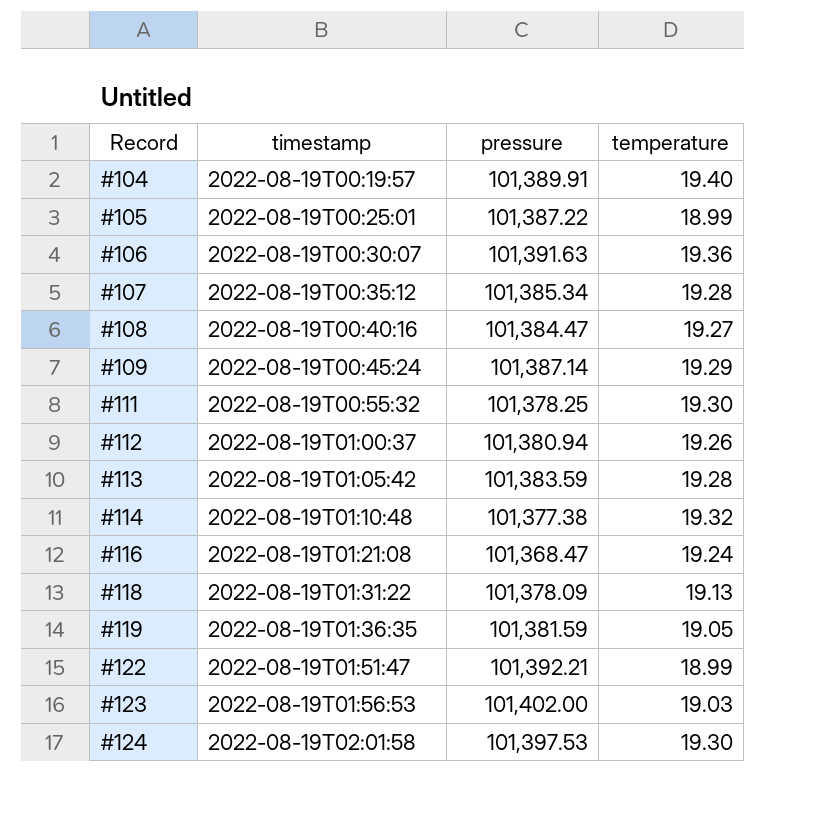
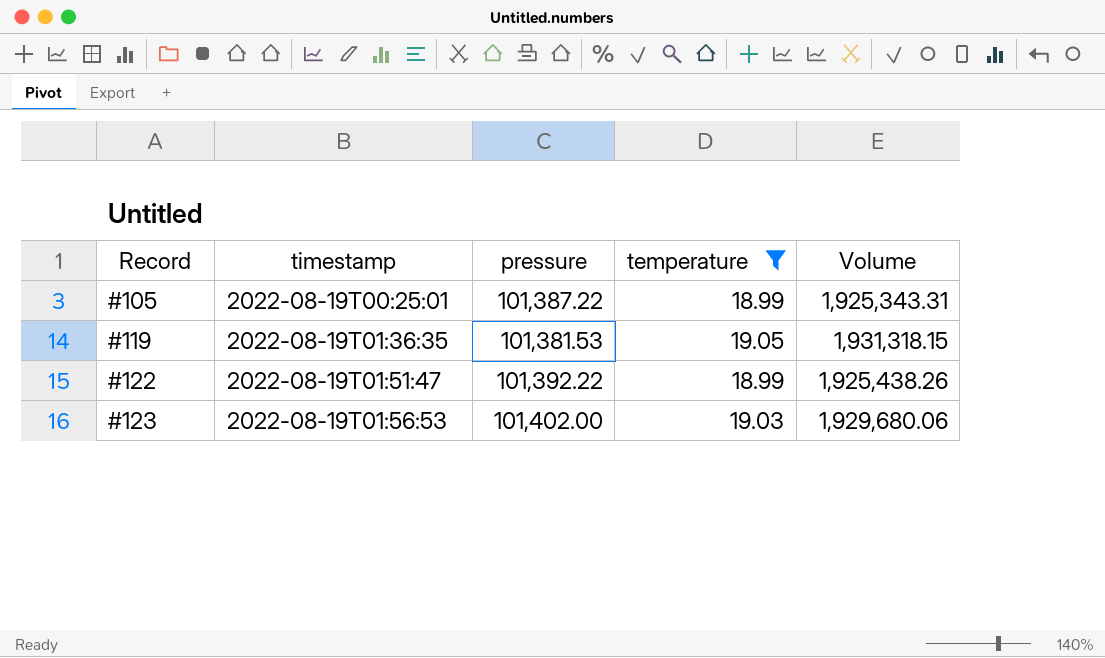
filter: none -> temperature <= 19.05
column Volume | formula: none -> [pressure] * [temperature]
#119 | pressure: 101,381.59 -> 101,381.53
#122 | pressure: 101,392.21 -> 101,392.22

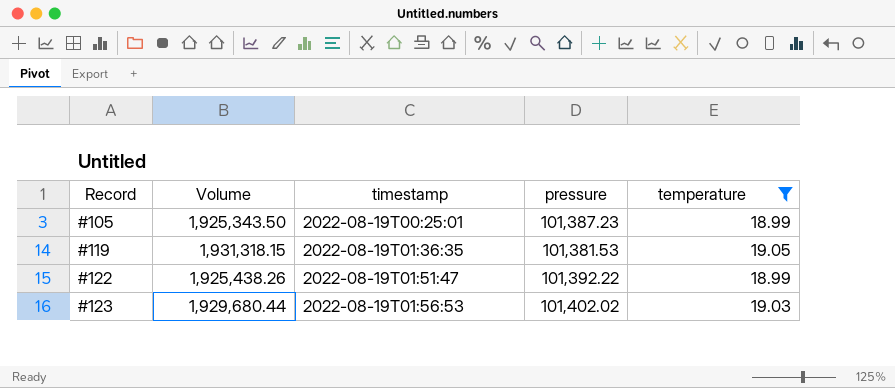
column Volume | position: 5 -> 2
#105 | Volume: 1,925,343.31 -> 1,925,343.50
#105 | pressure: 101,387.22 -> 101,387.23
#123 | Volume: 1,929,680.06 -> 1,929,680.44
#123 | pressure: 101,402.00 -> 101,402.02

